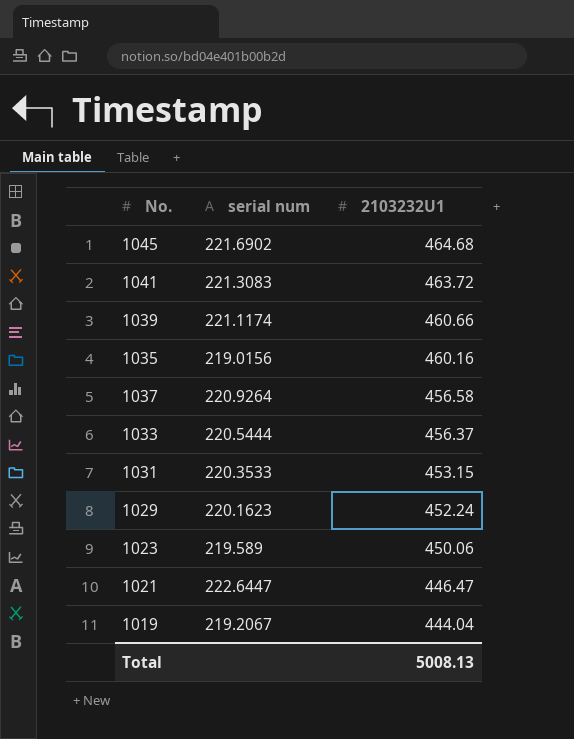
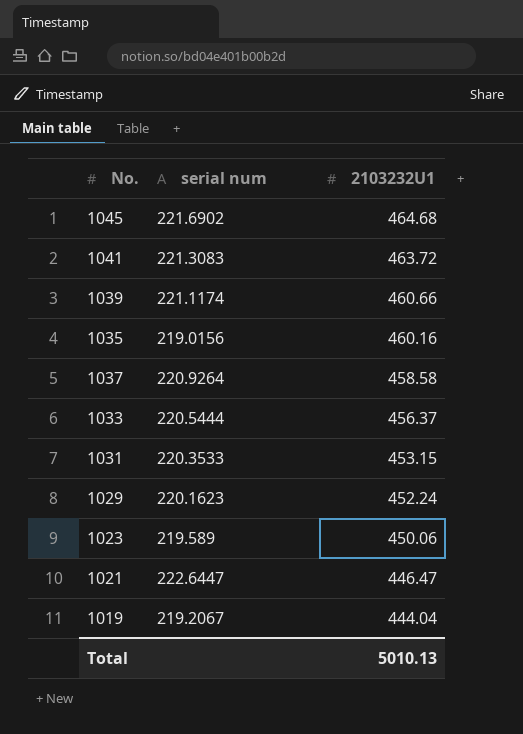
1037 | 2103232U1: 456.58 -> 458.58
Total | 2103232U1: 5008.13 -> 5010.13

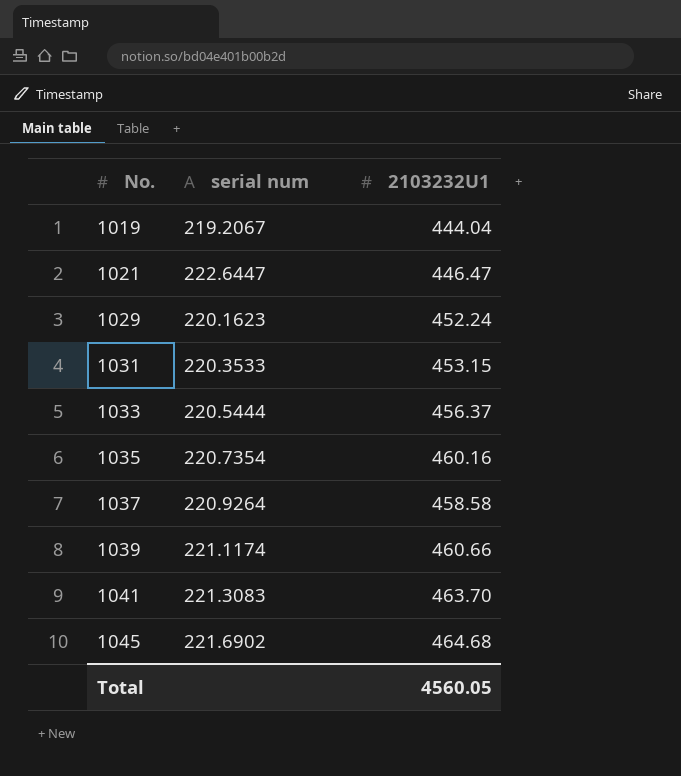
row order: 2103232U1 descending -> No. ascending
row 1023: 219.589 | 450.06 -> none
1035 | serial num: 219.0156 -> 220.7354
1041 | 2103232U1: 463.72 -> 463.70
Total | 2103232U1: 5010.13 -> 4560.05

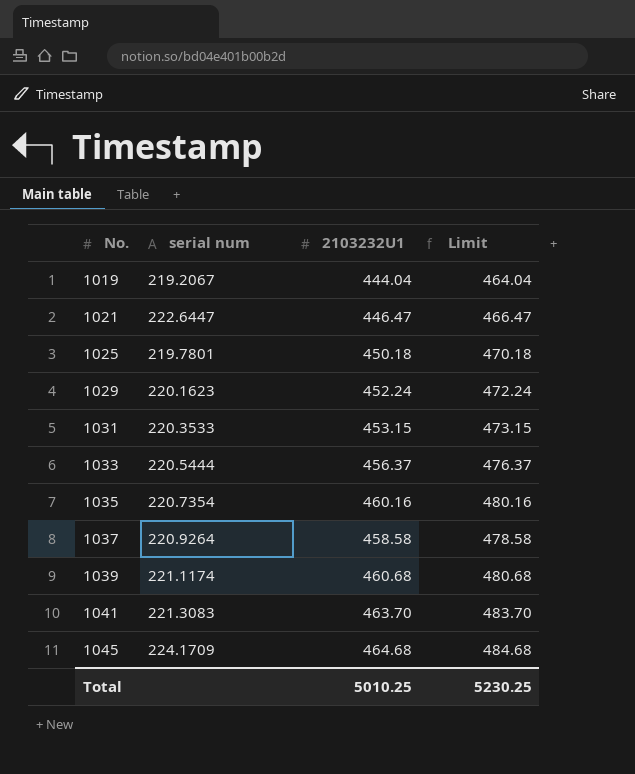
column Limit | formula: none -> [2103232U1] + 20
row 1025: none -> 219.7801 | 450.18 | 470.18
1039 | 2103232U1: 460.66 -> 460.68
1045 | serial num: 221.6902 -> 224.1709
Total | 2103232U1: 4560.05 -> 5010.25

